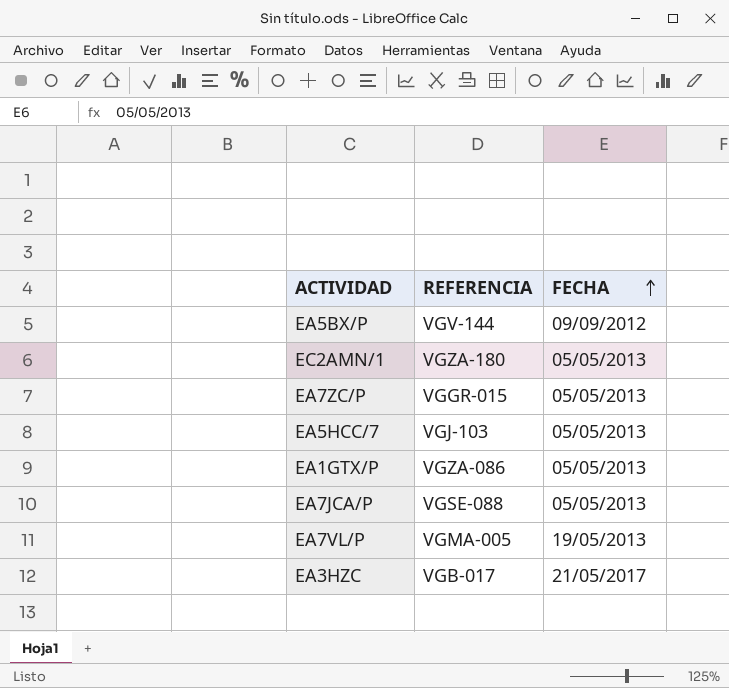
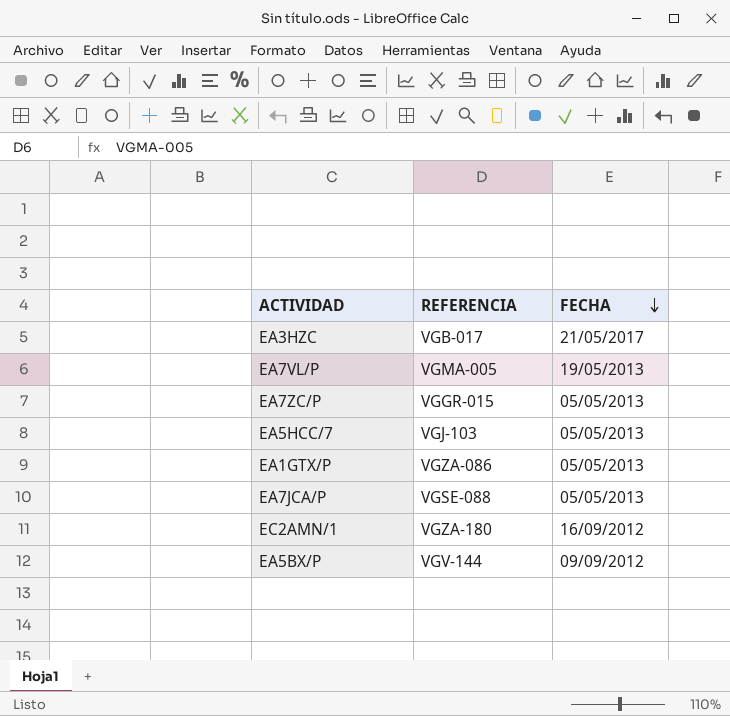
row order: FECHA ascending -> FECHA descending
EC2AMN/1 | FECHA: 05/05/2013 -> 16/09/2012

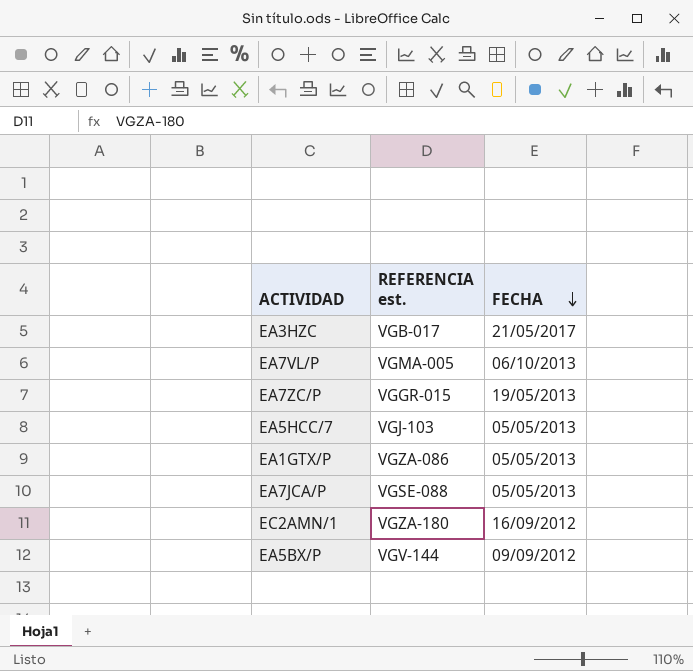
column name: REFERENCIA -> REFERENCIA est.
EA7VL/P | FECHA: 19/05/2013 -> 06/10/2013
EA7ZC/P | FECHA: 05/05/2013 -> 19/05/2013

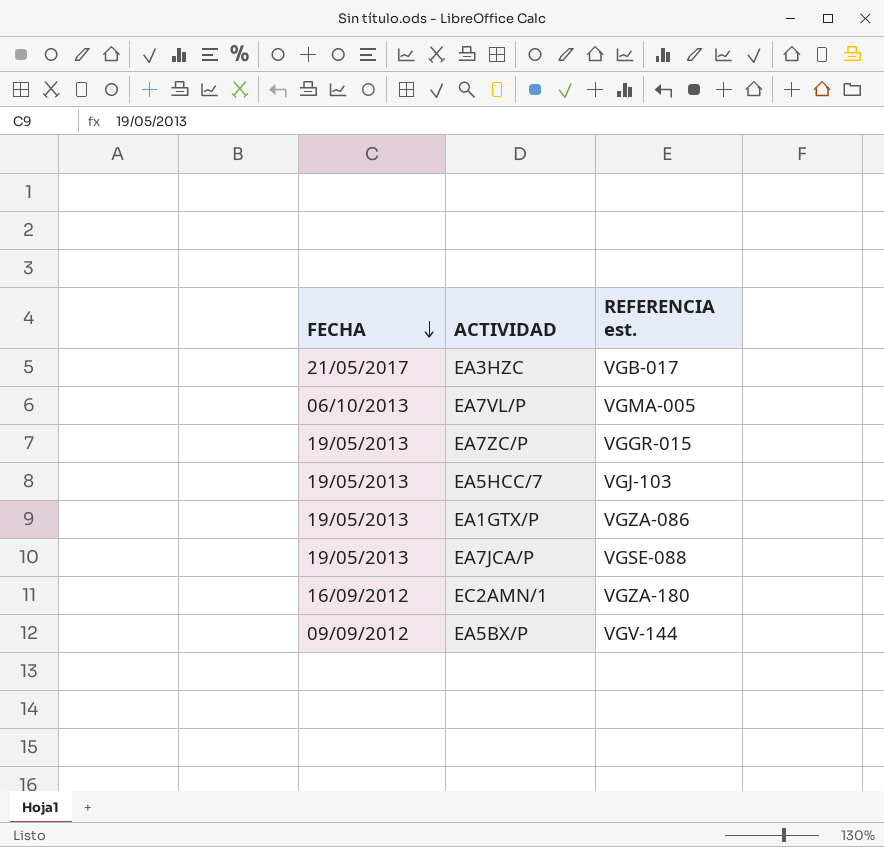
column FECHA | position: 3 -> 1
EA5HCC/7 | FECHA: 05/05/2013 -> 19/05/2013
EA1GTX/P | FECHA: 05/05/2013 -> 19/05/2013
EA7JCA/P | FECHA: 05/05/2013 -> 19/05/2013

